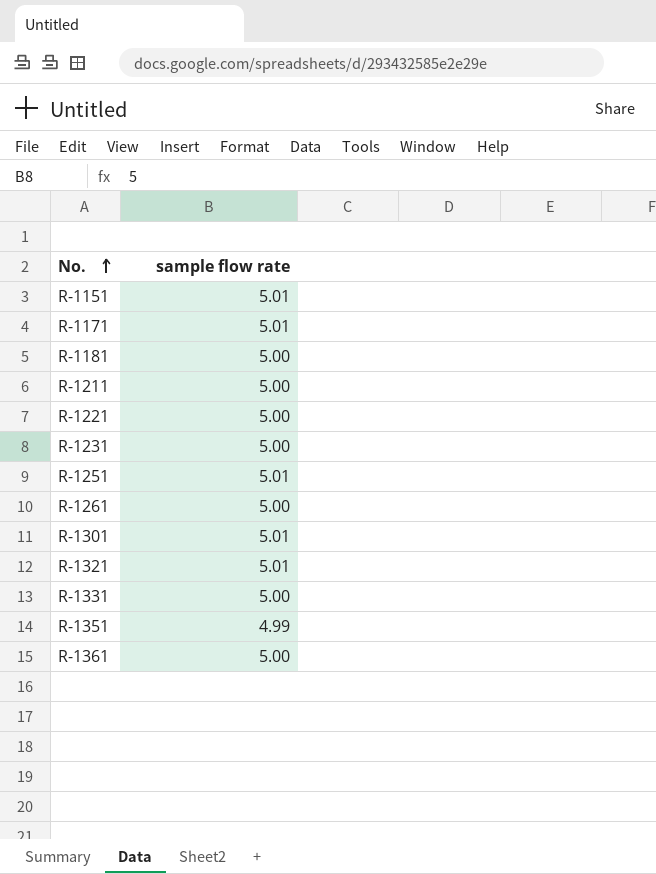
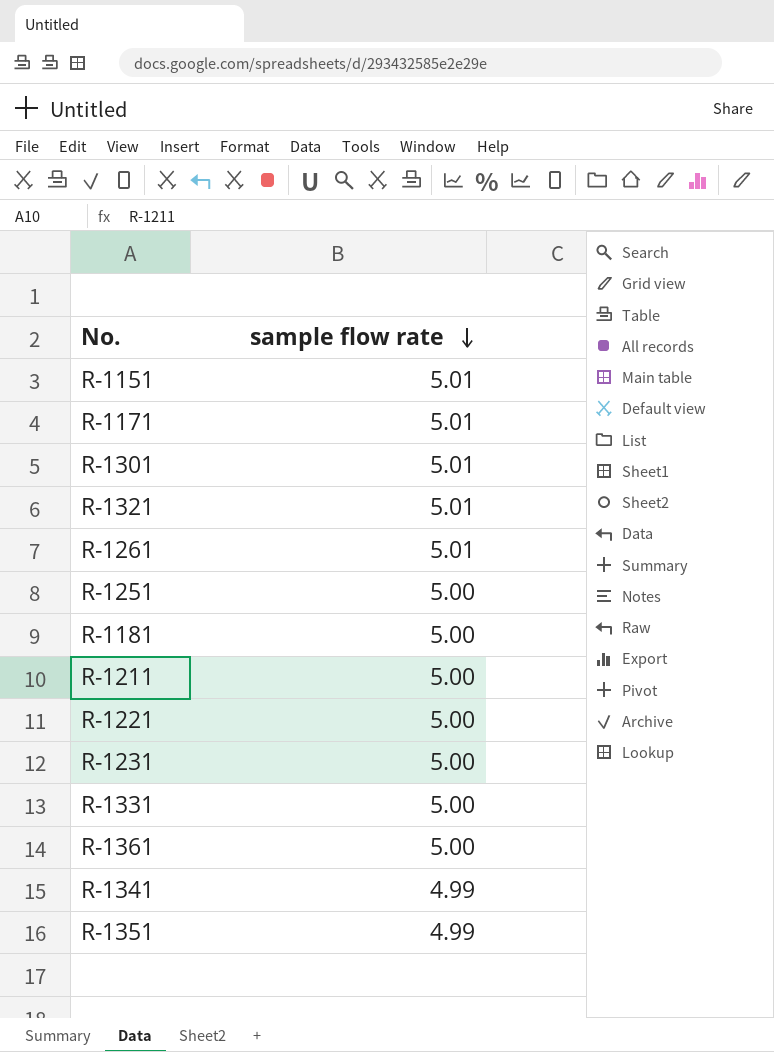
row order: No. ascending -> sample flow rate descending
R-1261 | sample flow rate: 5.00 -> 5.01
R-1251 | sample flow rate: 5.01 -> 5.00
row R-1341: none -> 4.99

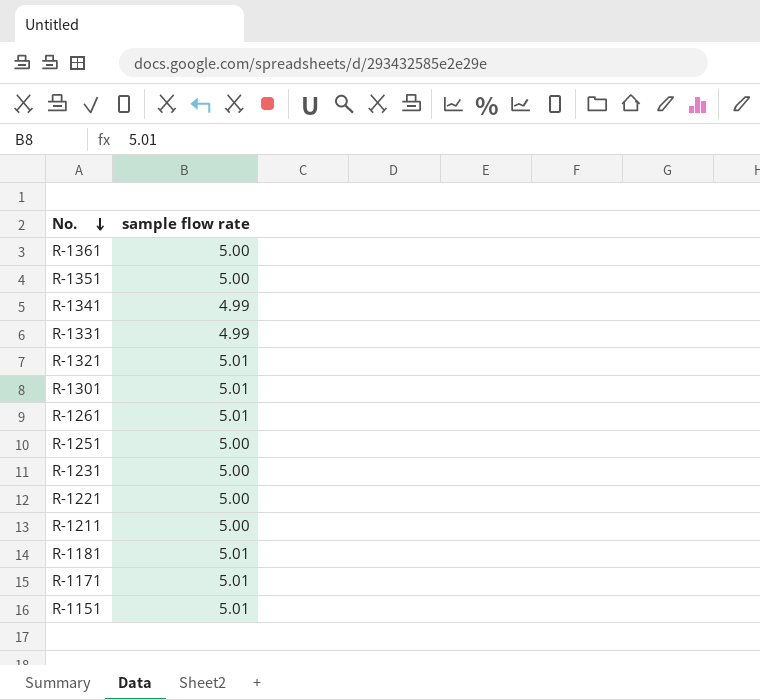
row order: sample flow rate descending -> No. descending
R-1351 | sample flow rate: 4.99 -> 5.00
R-1331 | sample flow rate: 5.00 -> 4.99
R-1181 | sample flow rate: 5.00 -> 5.01

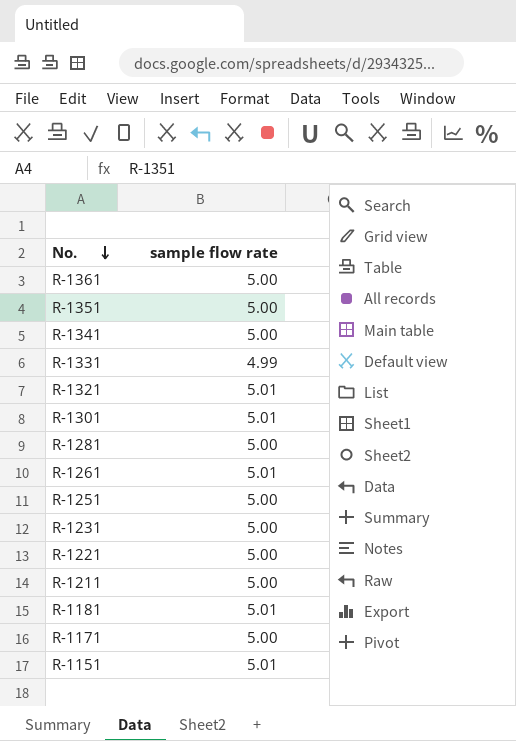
R-1341 | sample flow rate: 4.99 -> 5.00
row R-1281: none -> 5.00
R-1171 | sample flow rate: 5.01 -> 5.00

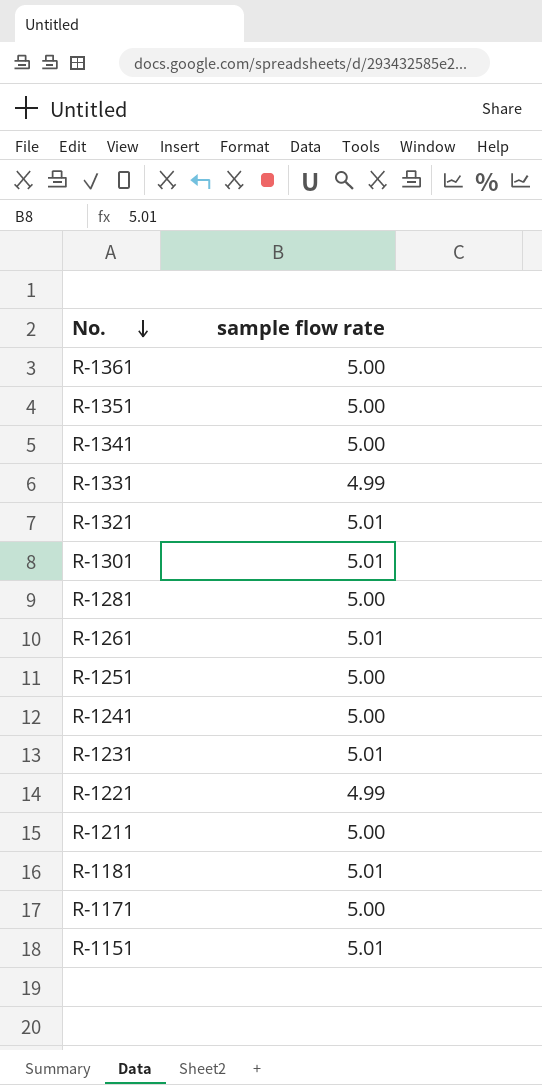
row R-1241: none -> 5.00
R-1231 | sample flow rate: 5.00 -> 5.01
R-1221 | sample flow rate: 5.00 -> 4.99

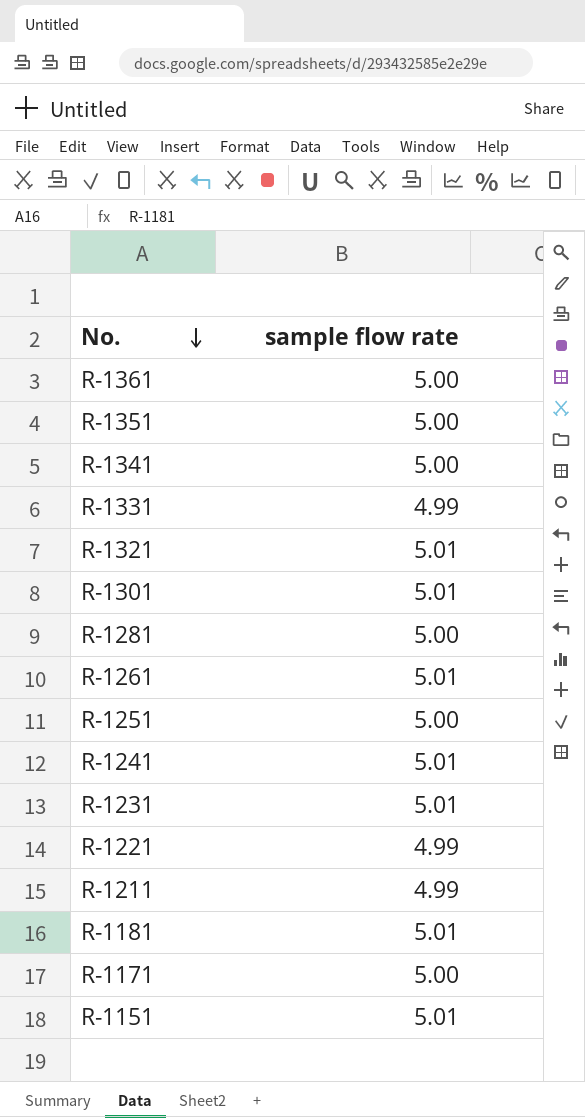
R-1241 | sample flow rate: 5.00 -> 5.01
R-1211 | sample flow rate: 5.00 -> 4.99

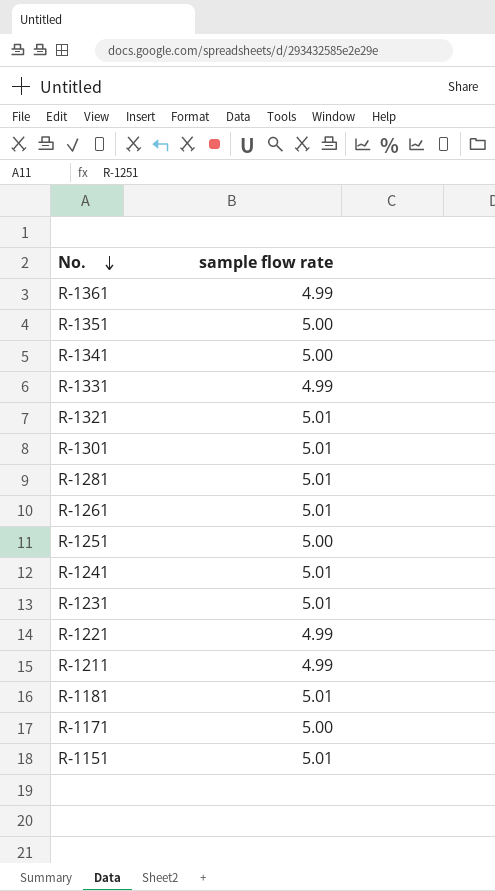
R-1361 | sample flow rate: 5.00 -> 4.99
R-1281 | sample flow rate: 5.00 -> 5.01

